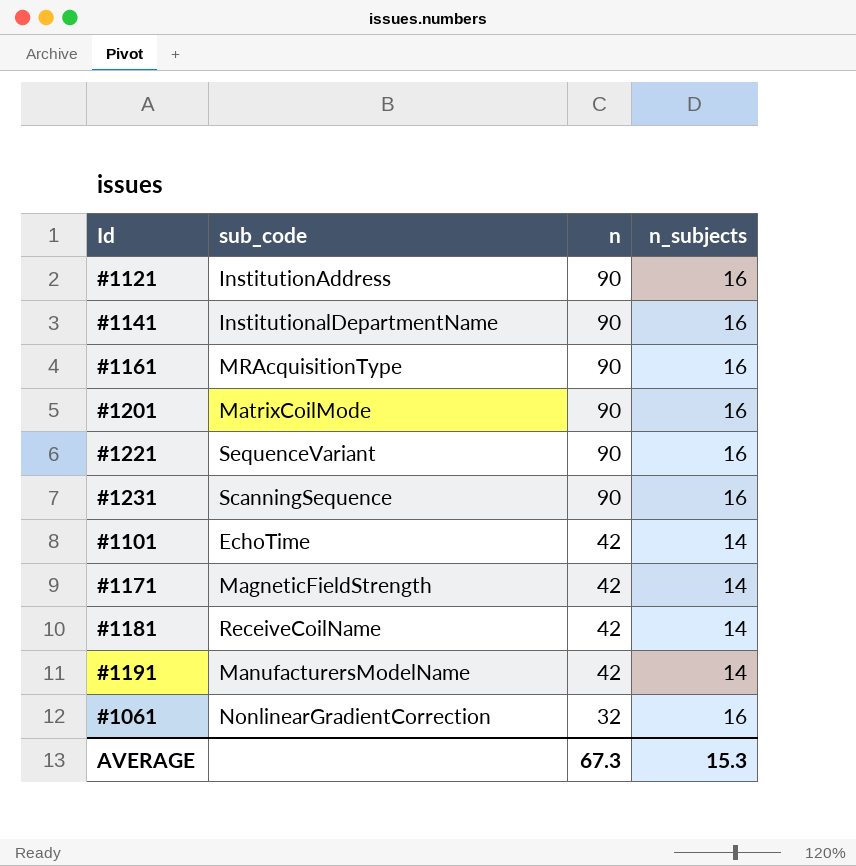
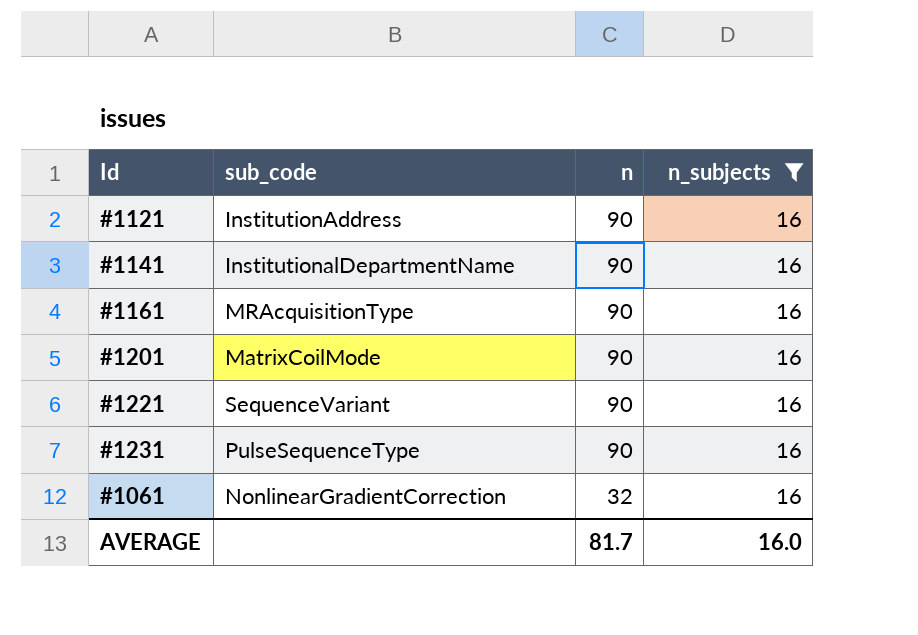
filter: none -> n_subjects = 16
#1231 | sub_code: ScanningSequence -> PulseSequenceType
AVERAGE | n: 67.3 -> 81.7
AVERAGE | n_subjects: 15.3 -> 16.0

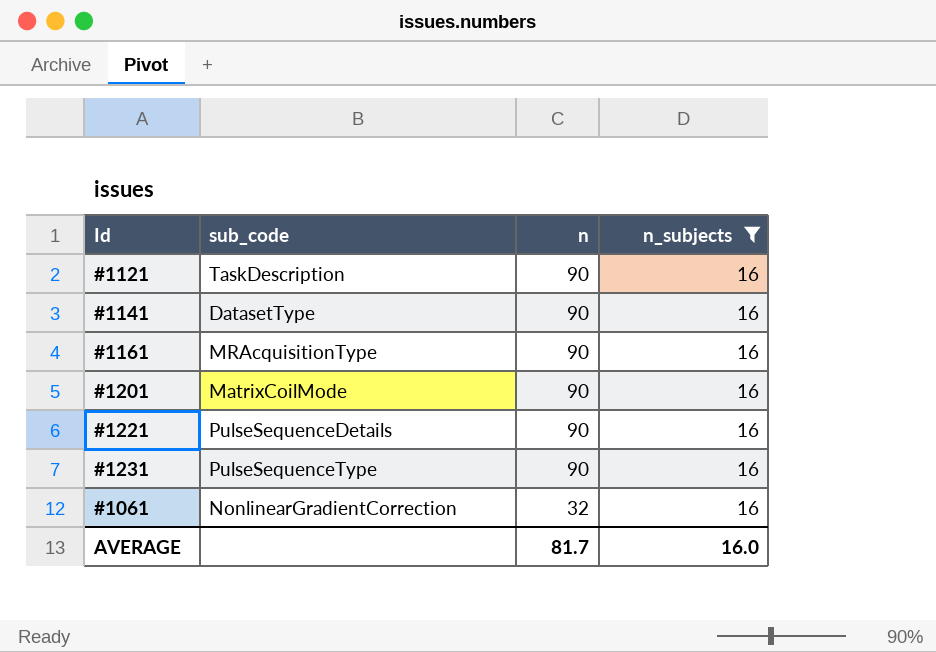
#1121 | sub_code: InstitutionAddress -> TaskDescription
#1141 | sub_code: InstitutionalDepartmentName -> DatasetType
#1221 | sub_code: SequenceVariant -> PulseSequenceDetails

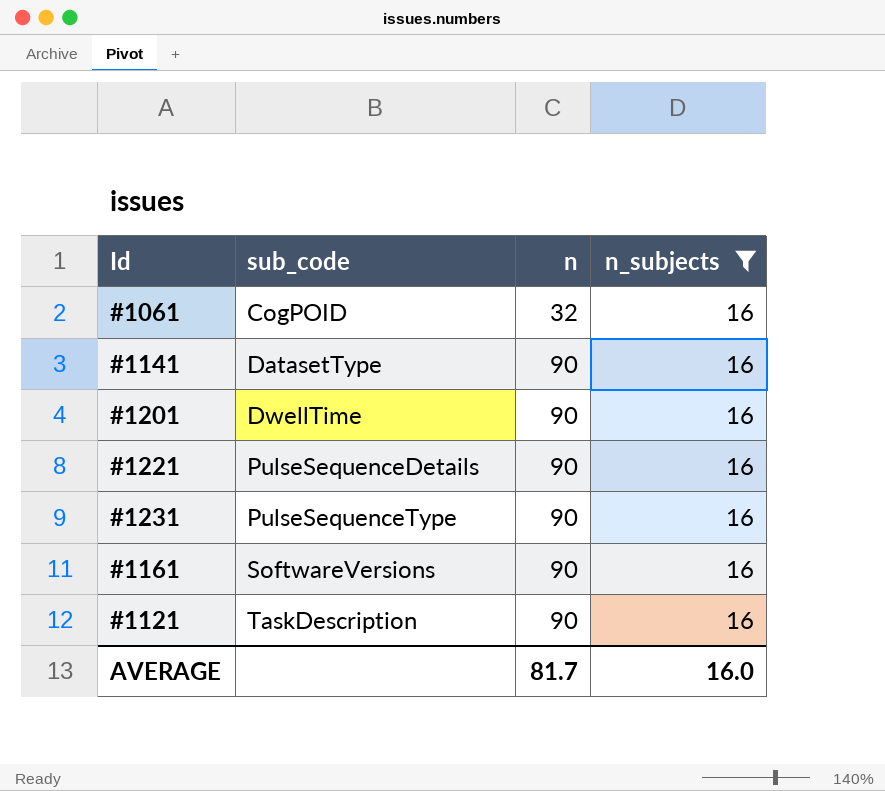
row order: n descending -> sub_code ascending
#1061 | sub_code: NonlinearGradientCorrection -> CogPOID
#1201 | sub_code: MatrixCoilMode -> DwellTime
#1161 | sub_code: MRAcquisitionType -> SoftwareVersions

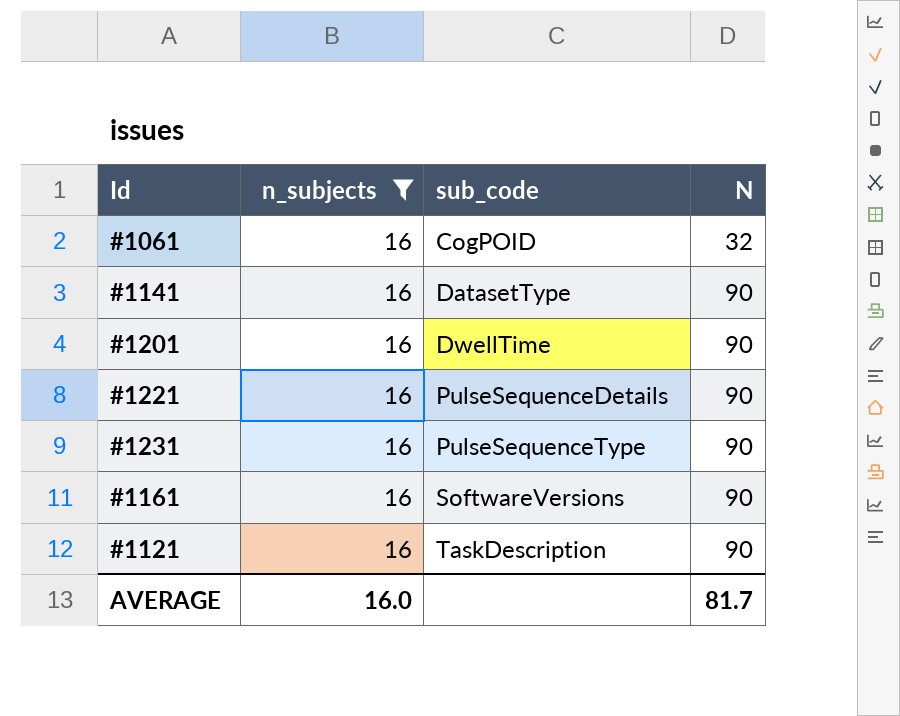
column n_subjects | position: 4 -> 2
column name: n -> N

